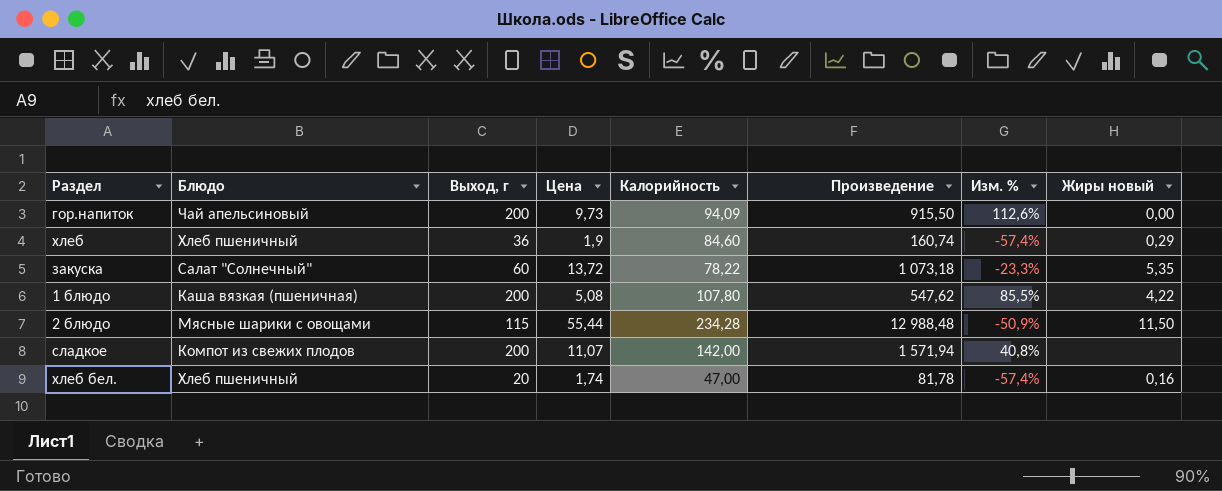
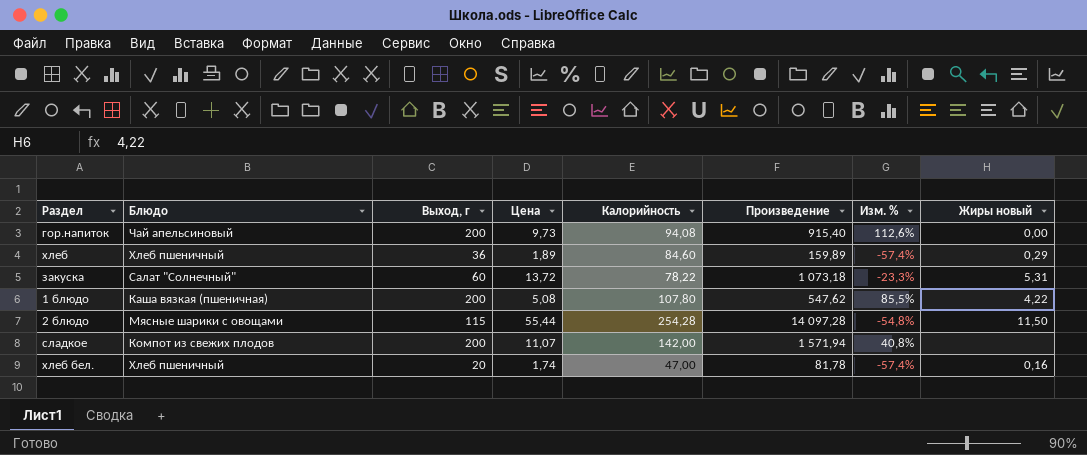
гор.напиток | Калорийность: 94,09 -> 94,08
гор.напиток | Произведение: 915,50 -> 915,40
хлеб | Цена: 1,9 -> 1,89
хлеб | Произведение: 160,74 -> 159,89
закуска | Жиры новый: 5,35 -> 5,31
2 блюдо | Калорийность: 234,28 -> 254,28
2 блюдо | Произведение: 12 988,48 -> 14 097,28
2 блюдо | Изм. %: -50,9% -> -54,8%

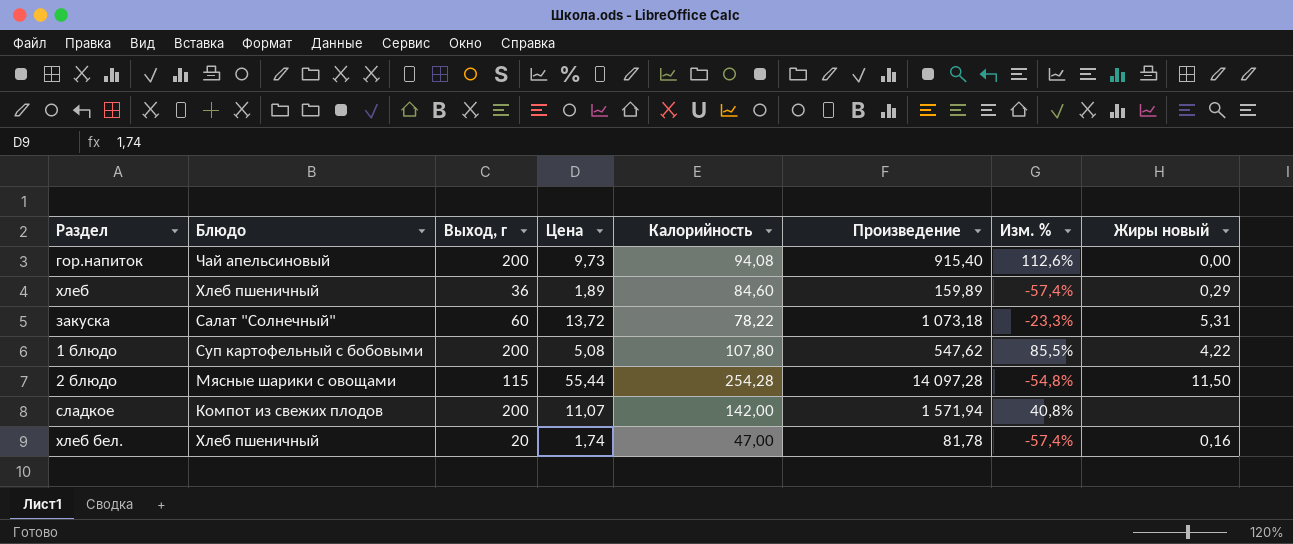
1 блюдо | Блюдо: Каша вязкая (пшеничная) -> Суп картофельный с бобовыми

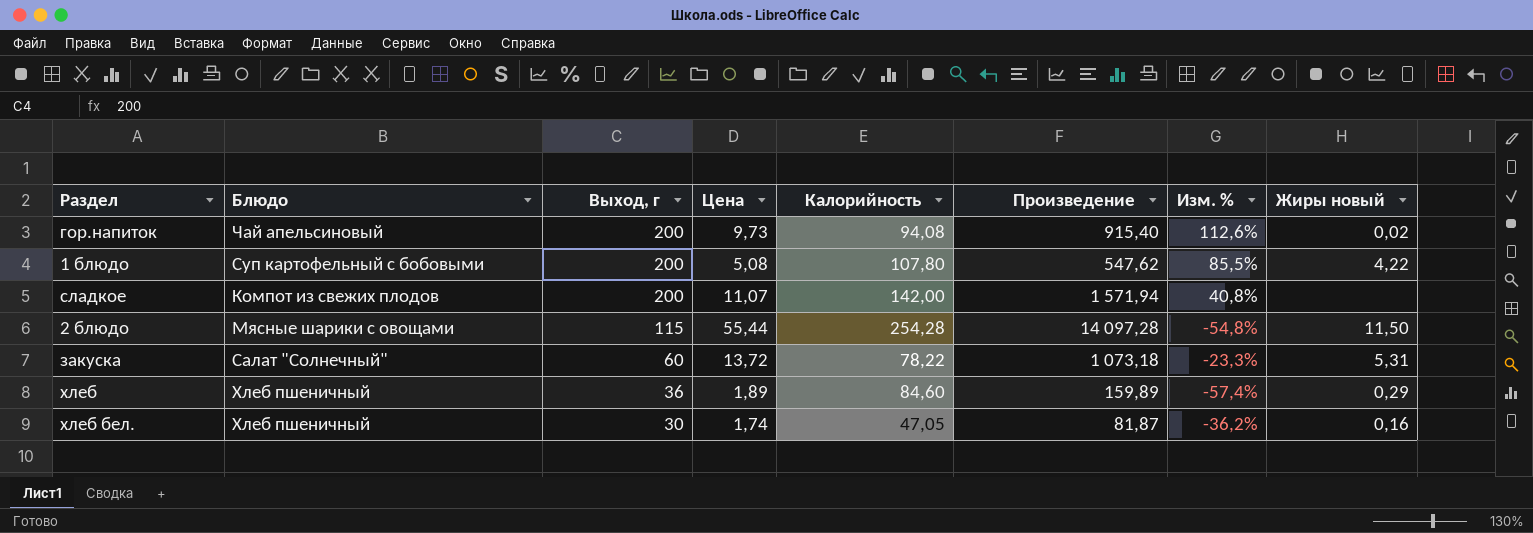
row order: none -> Выход, г descending
гор.напиток | Жиры новый: 0,00 -> 0,02
хлеб бел. | Выход, г: 20 -> 30
хлеб бел. | Калорийность: 47,00 -> 47,05
хлеб бел. | Произведение: 81,78 -> 81,87
хлеб бел. | Изм. %: -57,4% -> -36,2%

